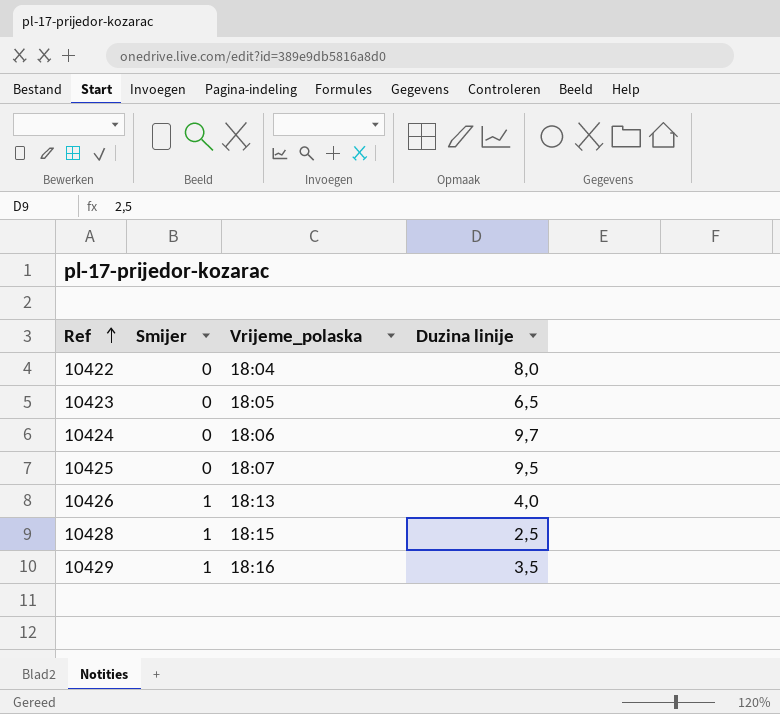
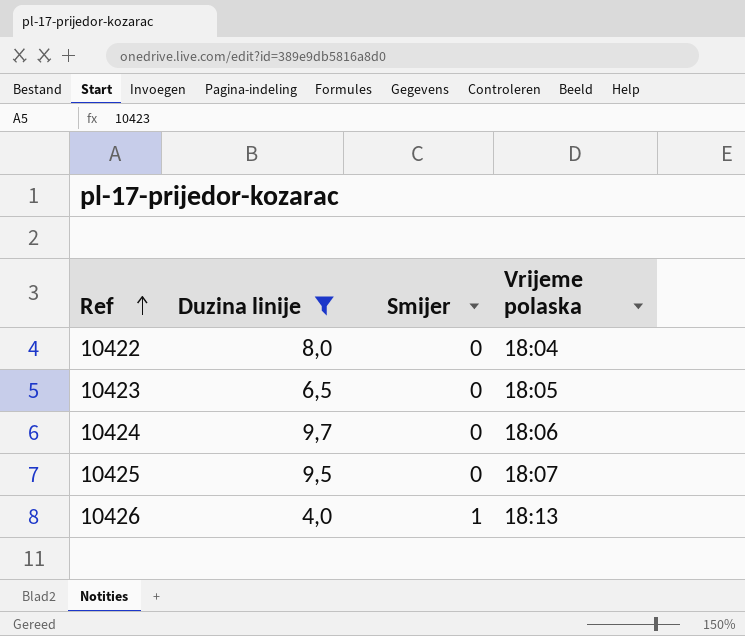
filter: none -> Duzina linije >= 4,0
column Duzina linije | position: 4 -> 2
column name: Vrijeme_polaska -> Vrijeme polaska

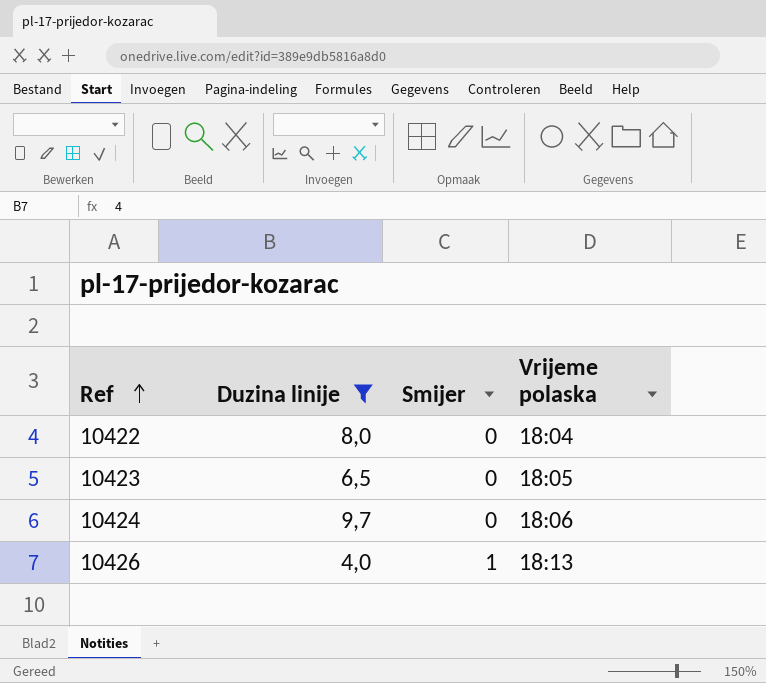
row 10425: 9,5 | 0 | 18:07 -> none

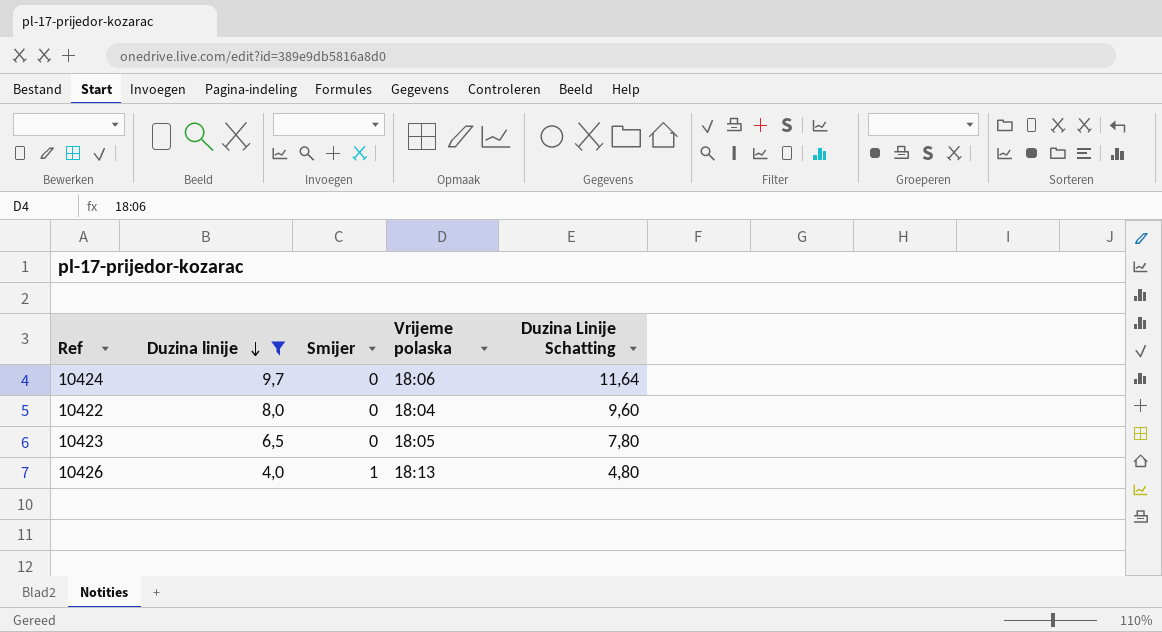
row order: Ref ascending -> Duzina linije descending
column Duzina Linije Schatting | formula: none -> [Duzina linije] * 1,2

